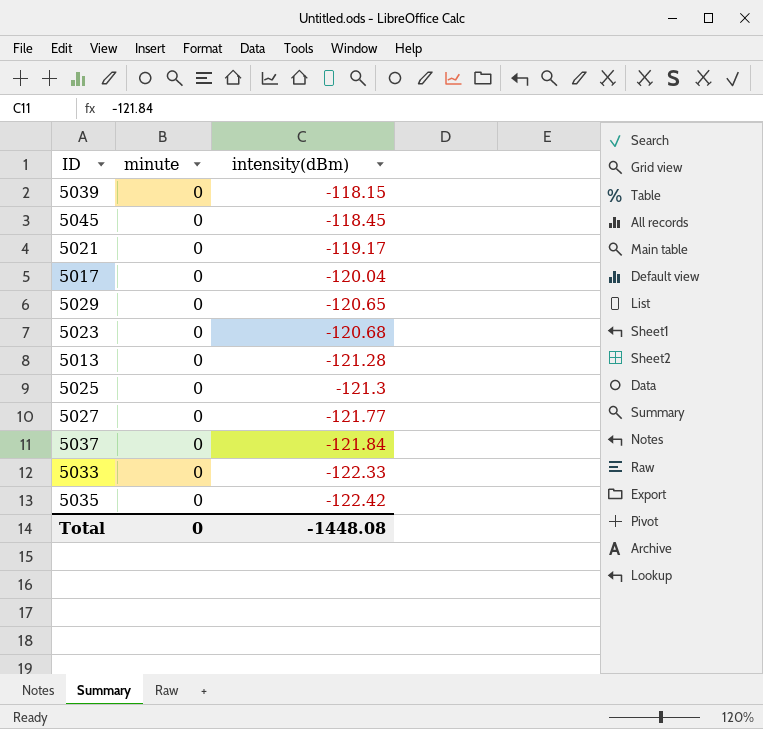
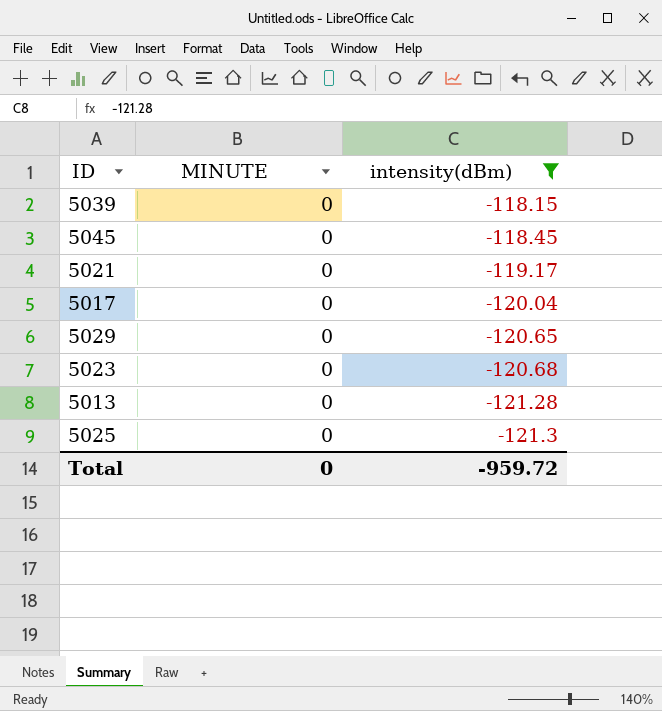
filter: none -> intensity(dBm) >= -121.3
column name: minute -> MINUTE
Total | intensity(dBm): -1448.08 -> -959.72

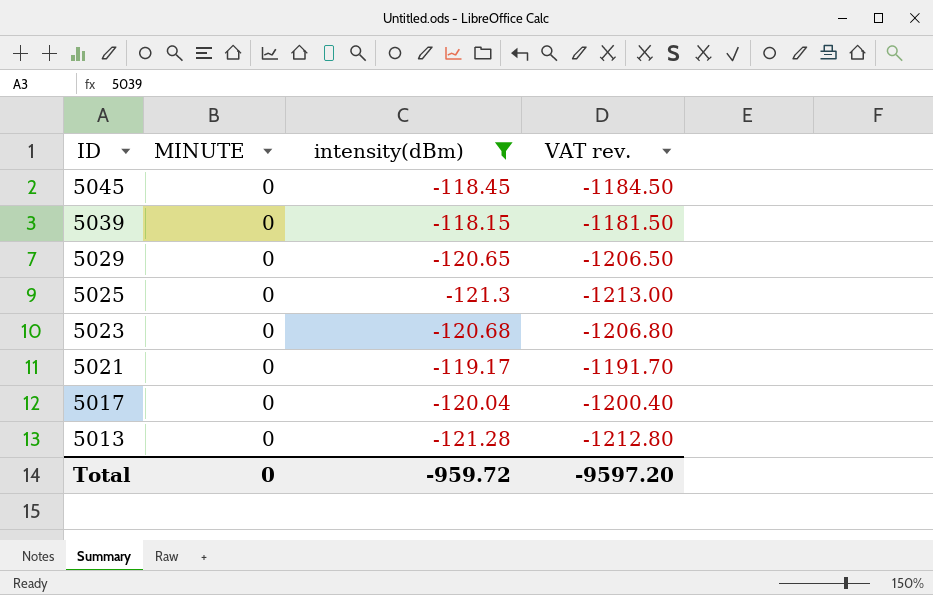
row order: intensity(dBm) descending -> ID descending
column VAT rev. | formula: none -> [intensity(dBm)] * 10

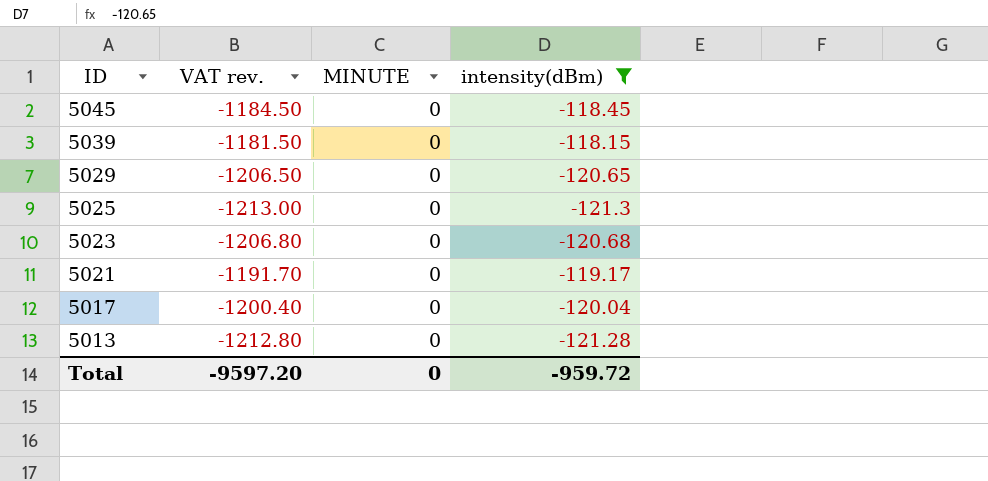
column VAT rev. | position: 4 -> 2

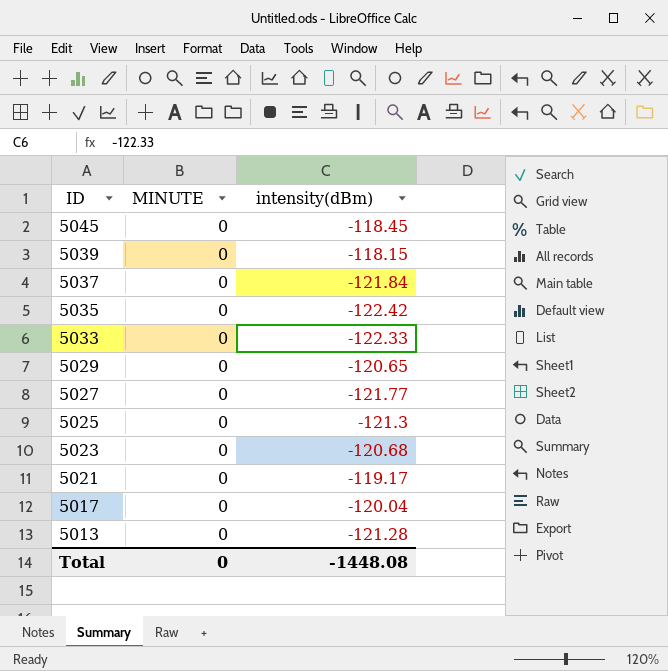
filter: intensity(dBm) >= -121.3 -> none
column VAT rev. | formula: [intensity(dBm)] * 10 -> none
Total | intensity(dBm): -959.72 -> -1448.08

